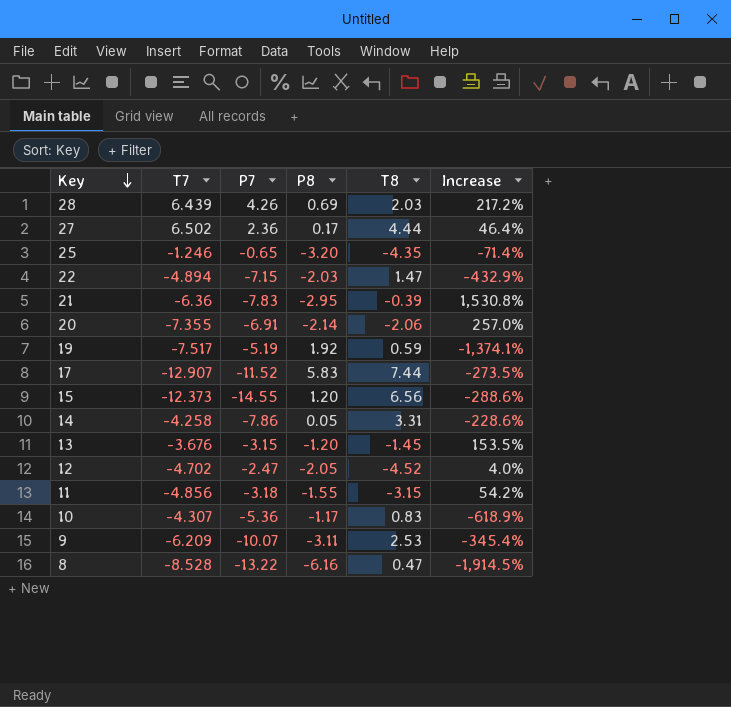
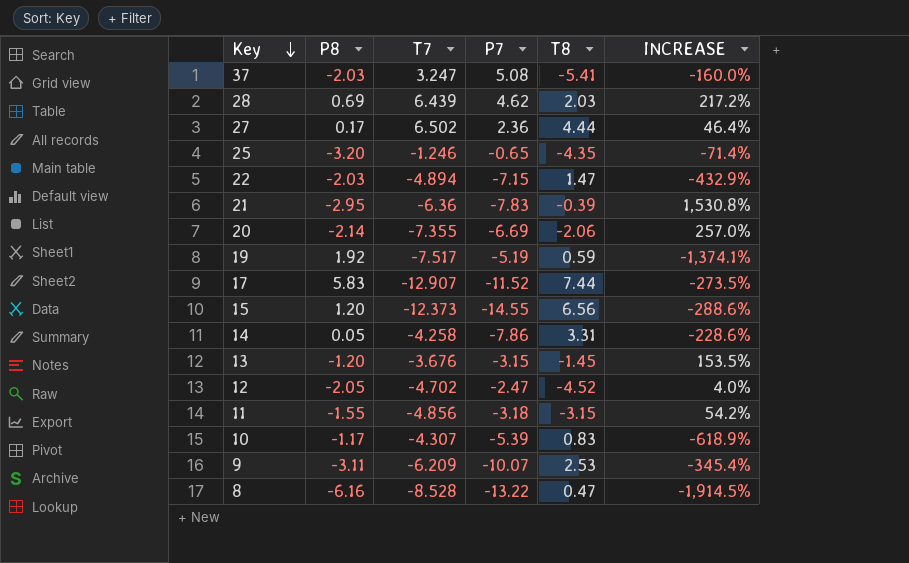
column P8 | position: 4 -> 2
column name: Increase -> INCREASE
row 37: none -> -2.03 | 3.247 | 5.08 | -5.41 | -160.0%
28 | P7: 4.26 -> 4.62
20 | P7: -6.91 -> -6.69
10 | P7: -5.36 -> -5.39

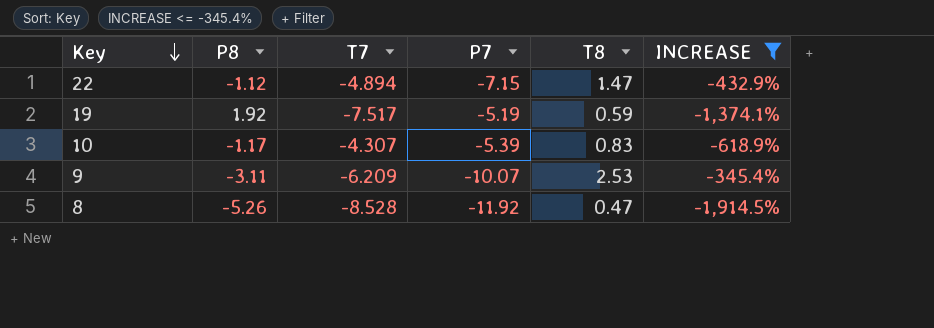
filter: none -> INCREASE <= -345.4%
22 | P8: -2.03 -> -1.12
8 | P8: -6.16 -> -5.26
8 | P7: -13.22 -> -11.92

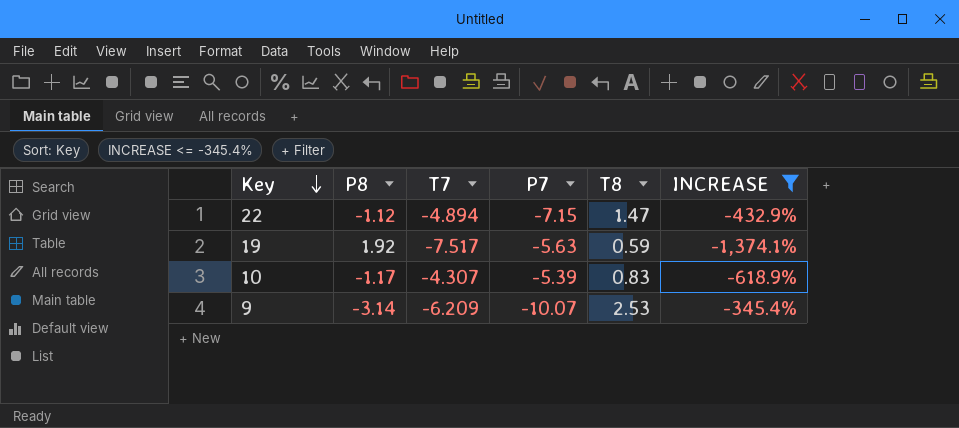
row 8: -5.26 | -8.528 | -11.92 | 0.47 | -1,914.5% -> none
19 | P7: -5.19 -> -5.63
9 | P8: -3.11 -> -3.14

